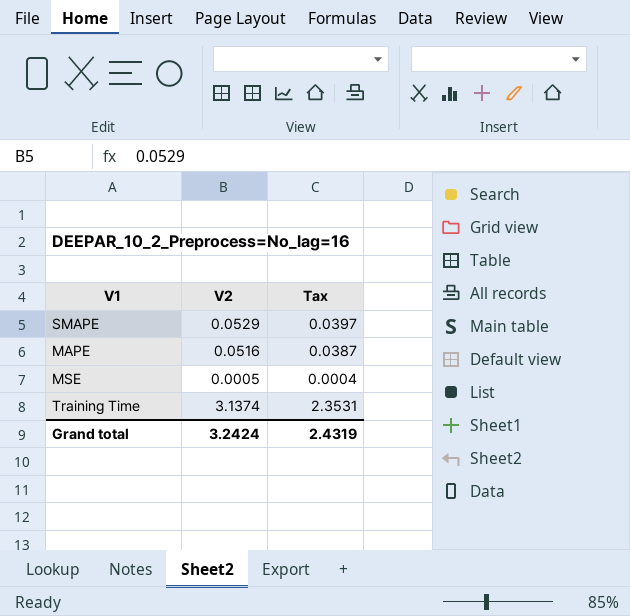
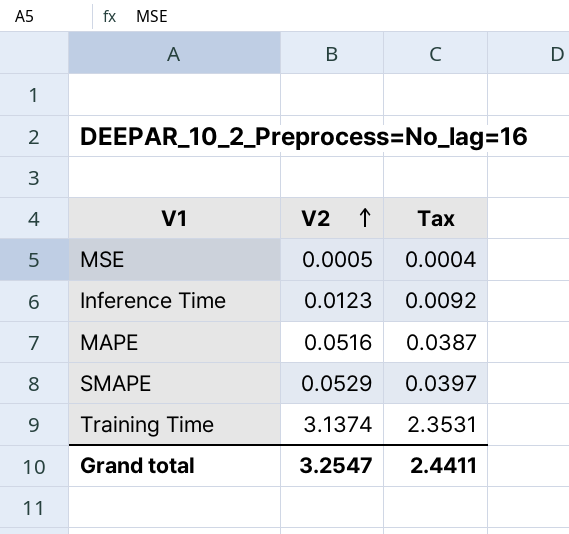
row order: none -> V2 ascending
row Inference Time: none -> 0.0123 | 0.0092
Grand total | V2: 3.2424 -> 3.2547
Grand total | Tax: 2.4319 -> 2.4411

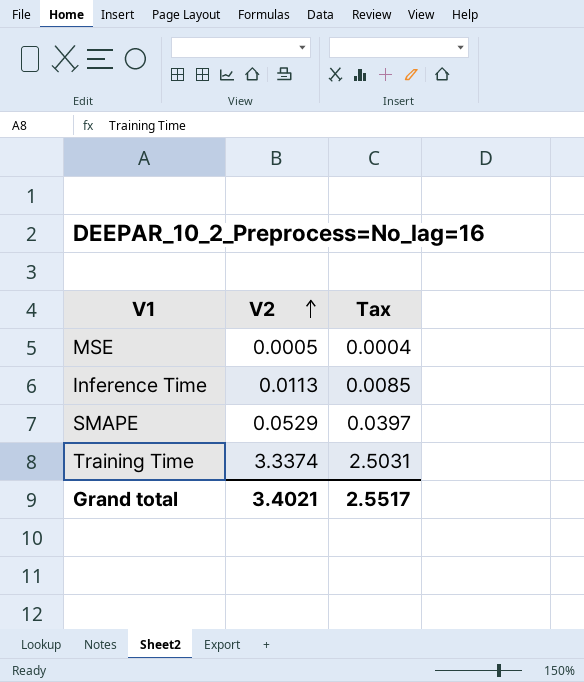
row MAPE: 0.0516 | 0.0387 -> none
Inference Time | V2: 0.0123 -> 0.0113
Inference Time | Tax: 0.0092 -> 0.0085
Training Time | V2: 3.1374 -> 3.3374
Training Time | Tax: 2.3531 -> 2.5031
Grand total | V2: 3.2547 -> 3.4021
Grand total | Tax: 2.4411 -> 2.5517

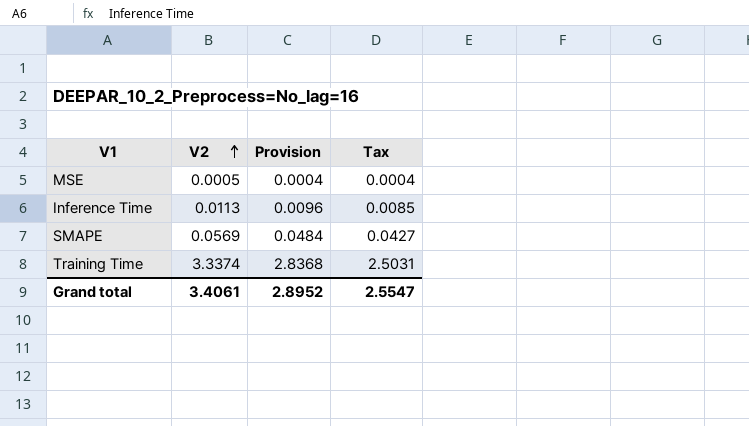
column Provision | formula: none -> [V2] * 0.85
SMAPE | V2: 0.0529 -> 0.0569
SMAPE | Tax: 0.0397 -> 0.0427
Grand total | V2: 3.4021 -> 3.4061
Grand total | Tax: 2.5517 -> 2.5547

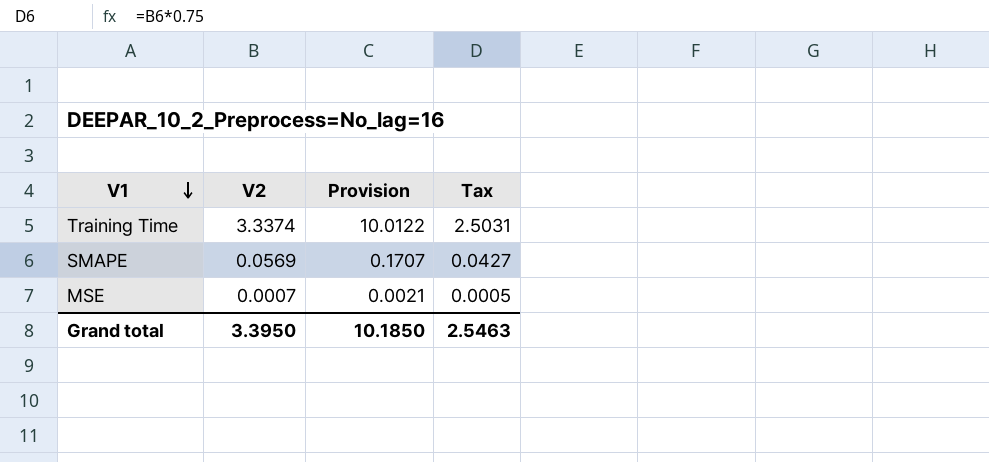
row order: V2 ascending -> V1 descending
column Provision | formula: [V2] * 0.85 -> [V2] * 3
row Inference Time: 0.0113 | 0.0096 | 0.0085 -> none
MSE | V2: 0.0005 -> 0.0007
MSE | Tax: 0.0004 -> 0.0005
Grand total | V2: 3.4061 -> 3.3950
Grand total | Provision: 2.8952 -> 10.1850
Grand total | Tax: 2.5547 -> 2.5463

